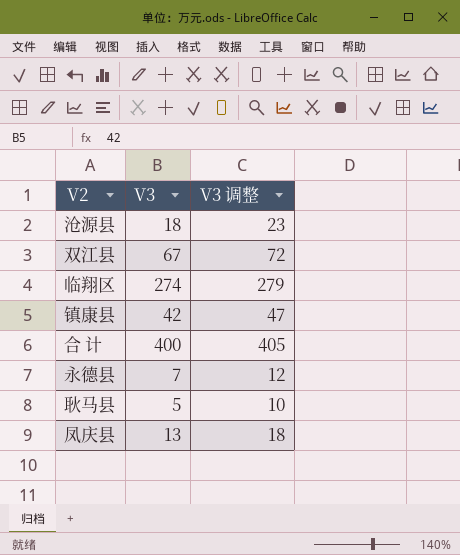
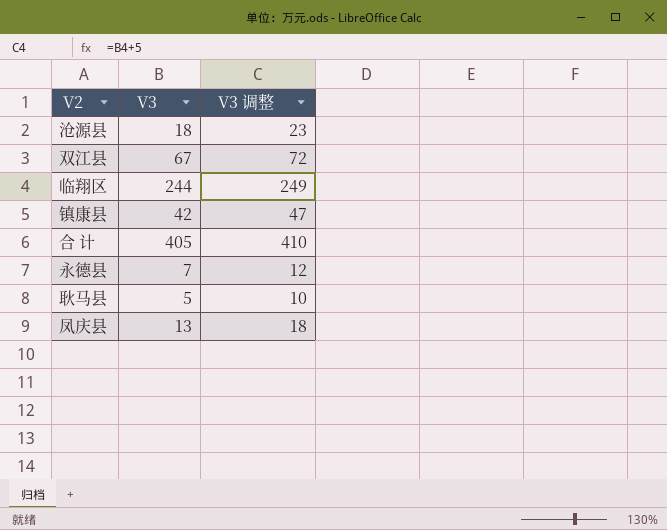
临翔区 | V3: 274 -> 244
临翔区 | V3 调整: 279 -> 249
合 计 | V3: 400 -> 405
合 计 | V3 调整: 405 -> 410

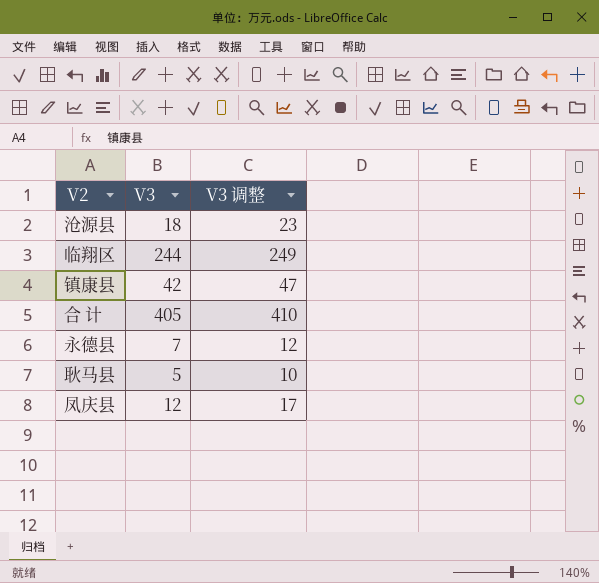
row 双江县: 67 | 72 -> none
凤庆县 | V3: 13 -> 12
凤庆县 | V3 调整: 18 -> 17

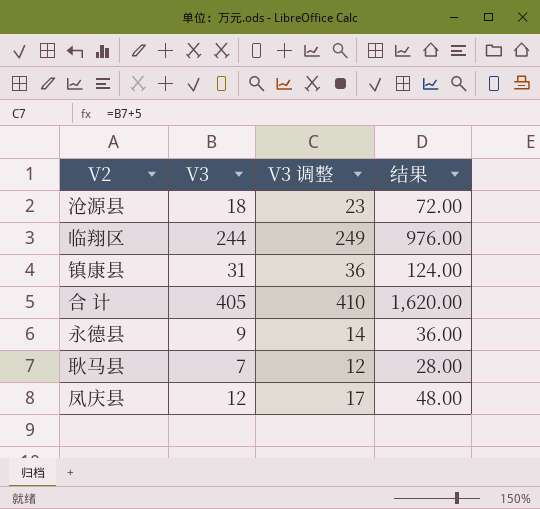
column 结果 | formula: none -> [V3] * 4
镇康县 | V3: 42 -> 31
镇康县 | V3 调整: 47 -> 36
永德县 | V3: 7 -> 9
永德县 | V3 调整: 12 -> 14
耿马县 | V3: 5 -> 7
耿马县 | V3 调整: 10 -> 12

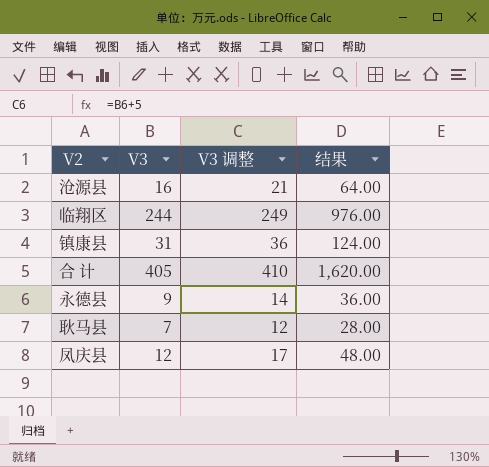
沧源县 | V3: 18 -> 16
沧源县 | V3 调整: 23 -> 21
沧源县 | 结果: 72.00 -> 64.00

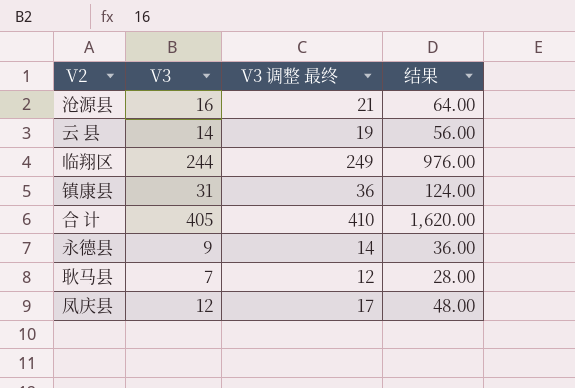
column name: V3 调整 -> V3 调整 最终
row 云 县: none -> 14 | 19 | 56.00

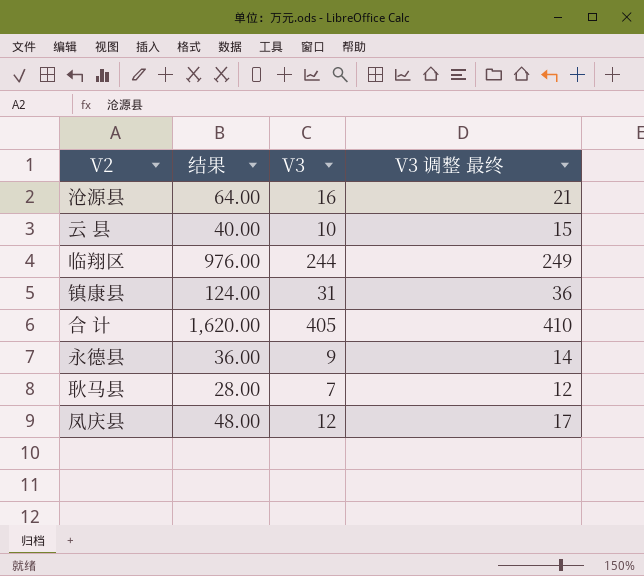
column 结果 | position: 4 -> 2
云 县 | 结果: 56.00 -> 40.00
云 县 | V3: 14 -> 10
云 县 | V3 调整 最终: 19 -> 15

